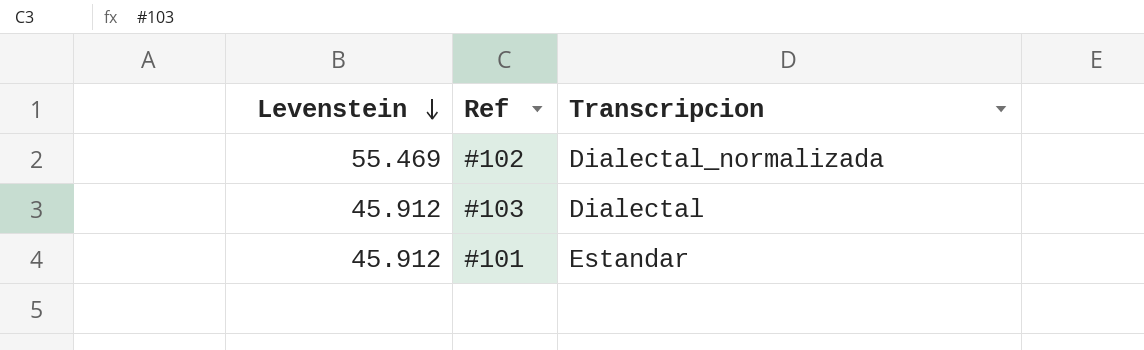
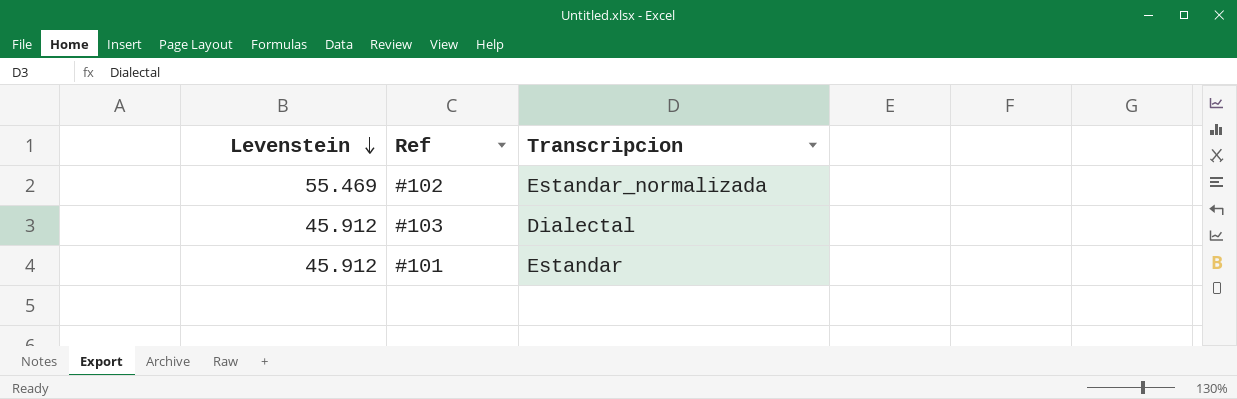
#102 | Transcripcion: Dialectal_normalizada -> Estandar_normalizada

